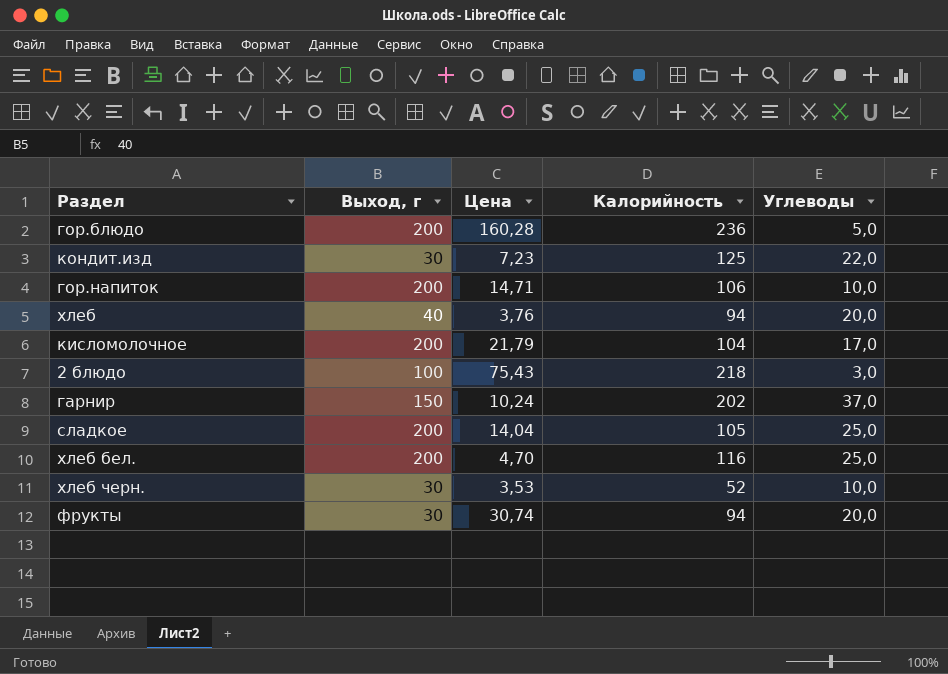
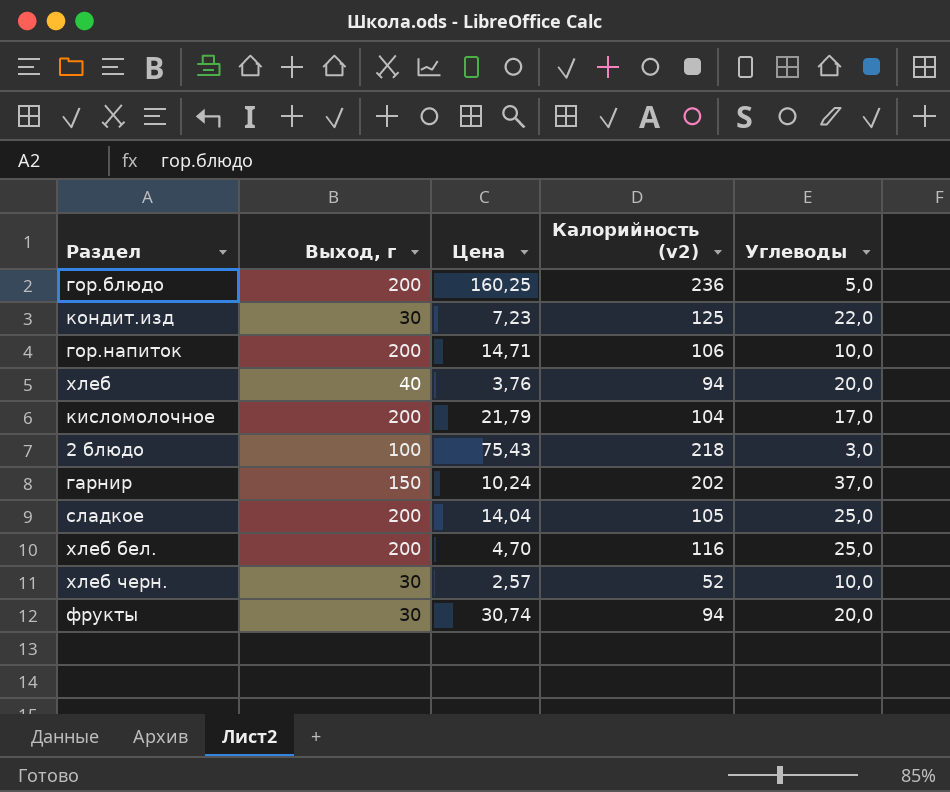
column name: Калорийность -> Калорийность (v2)
гор.блюдо | Цена: 160,28 -> 160,25
хлеб черн. | Цена: 3,53 -> 2,57

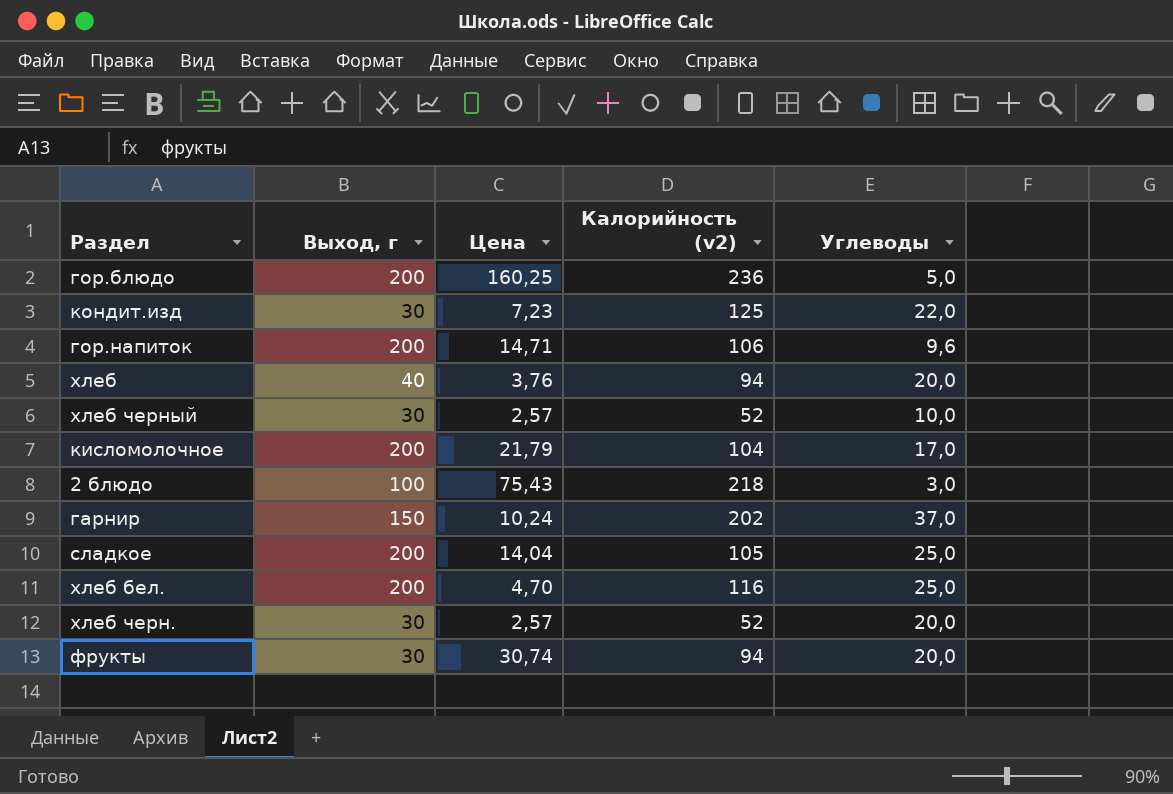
гор.напиток | Углеводы: 10,0 -> 9,6
row хлеб черный: none -> 30 | 2,57 | 52 | 10,0
хлеб черн. | Углеводы: 10,0 -> 20,0

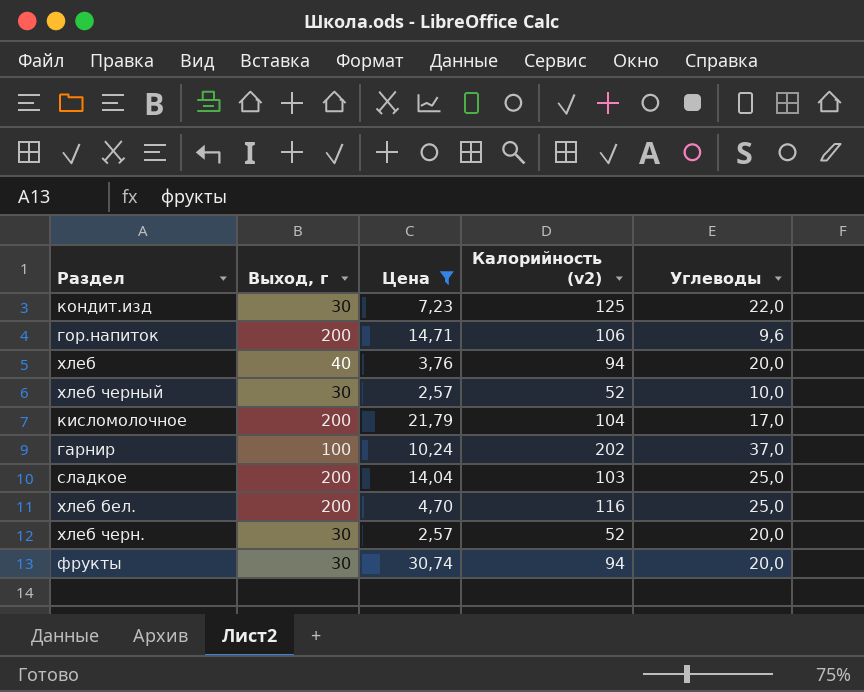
filter: none -> Цена <= 30,74
гарнир | Выход, г: 150 -> 100
сладкое | Калорийность (v2): 105 -> 103

